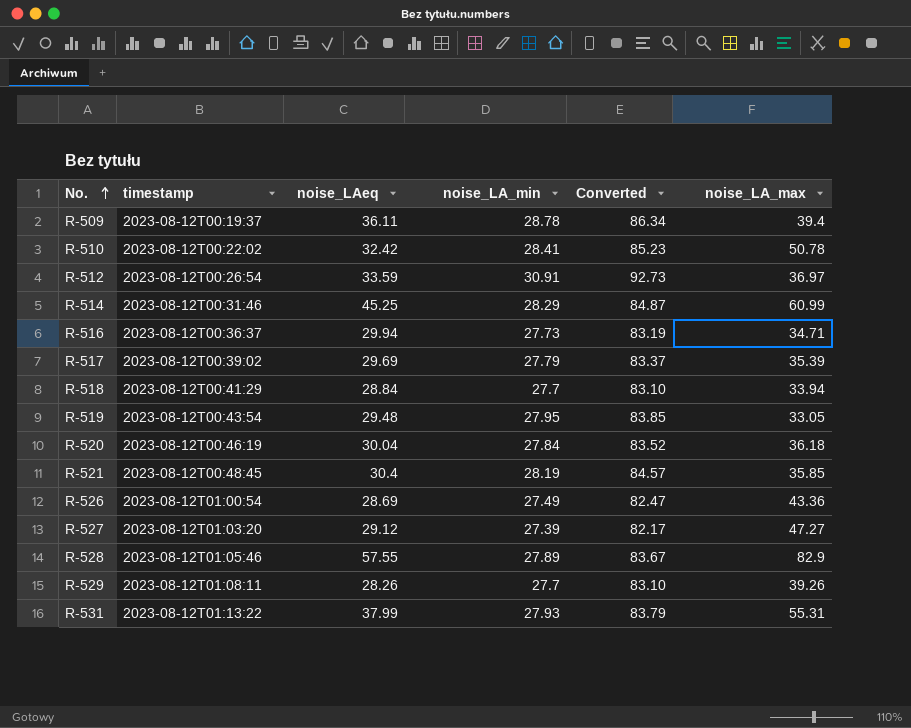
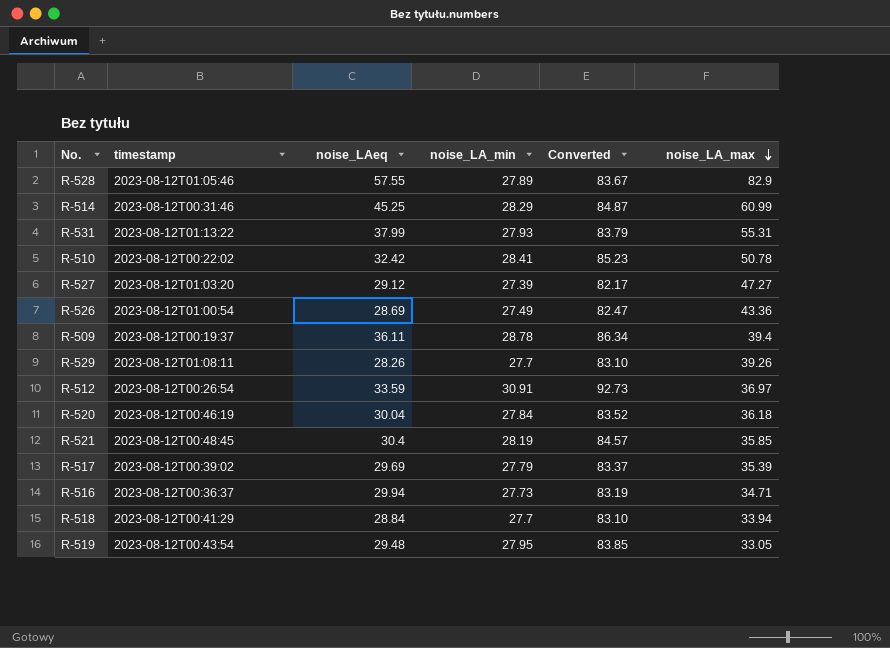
row order: No. ascending -> noise_LA_max descending

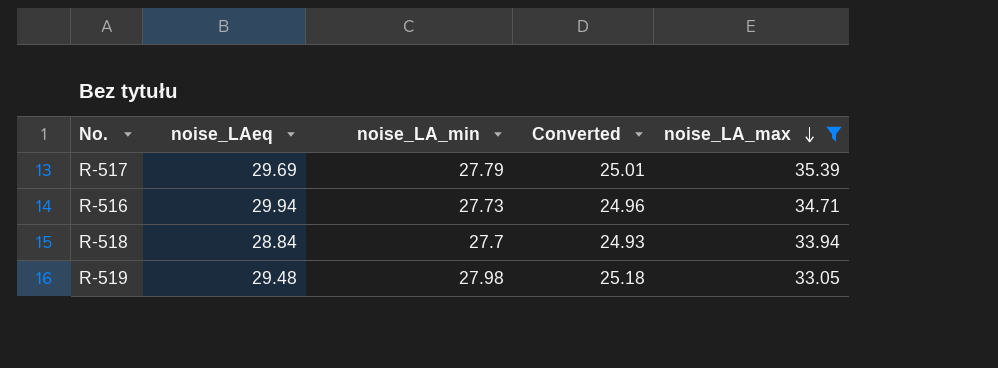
filter: none -> noise_LA_max <= 35.39
column timestamp | position: 2 -> none
column Converted | formula: [noise_LA_min] * 3 -> [noise_LA_min] * 0.9
R-519 | noise_LA_min: 27.95 -> 27.98

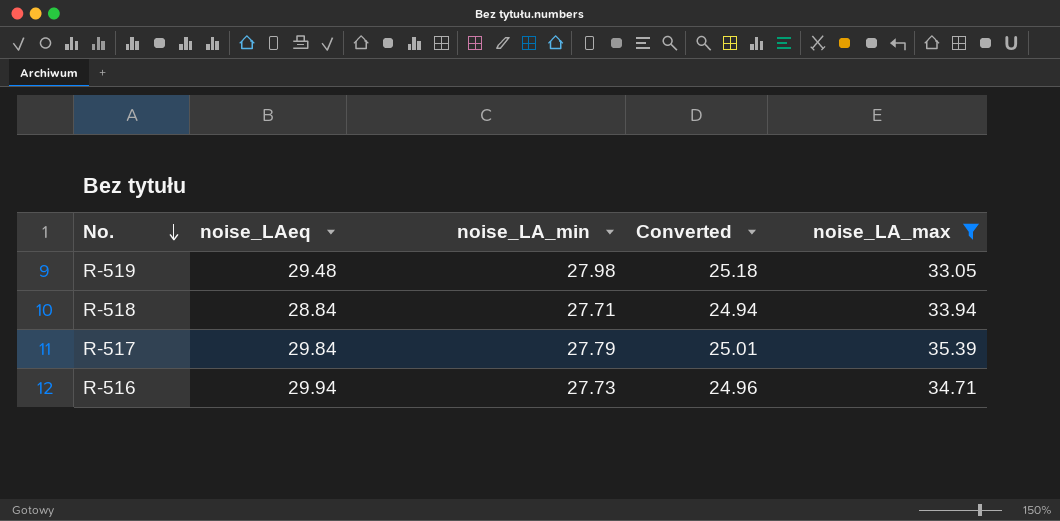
row order: noise_LA_max descending -> No. descending
R-518 | noise_LA_min: 27.7 -> 27.71
R-518 | Converted: 24.93 -> 24.94
R-517 | noise_LAeq: 29.69 -> 29.84

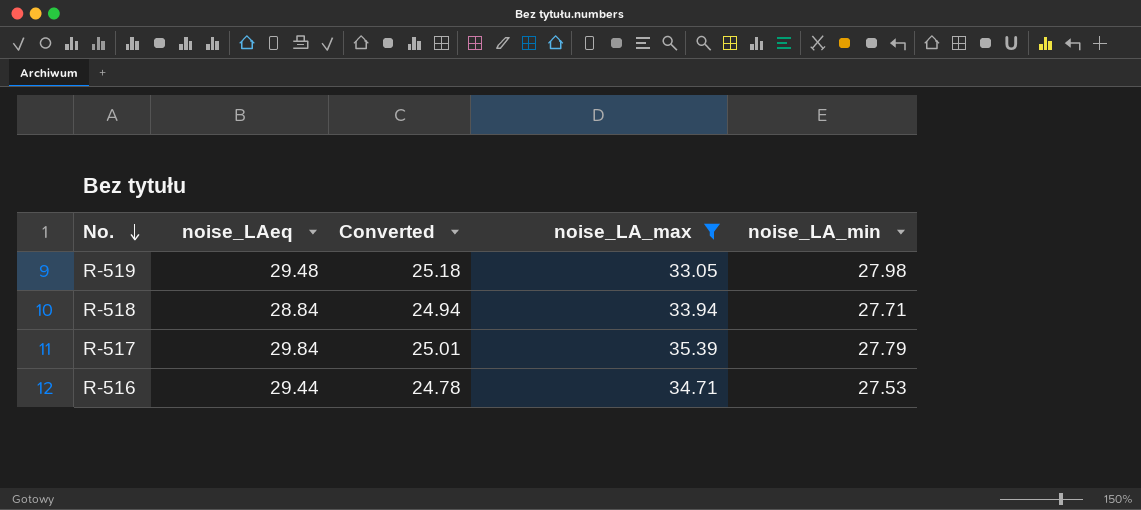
column noise_LA_min | position: 3 -> 5
R-516 | noise_LAeq: 29.94 -> 29.44
R-516 | Converted: 24.96 -> 24.78
R-516 | noise_LA_min: 27.73 -> 27.53

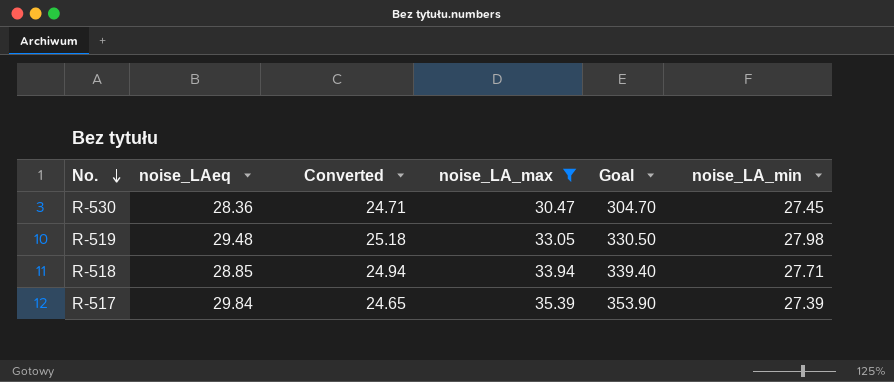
column Goal | formula: none -> [noise_LA_max] * 10
row R-516: 29.44 | 24.78 | 34.71 | 27.53 -> none
row R-530: none -> 28.36 | 24.71 | 30.47 | 304.70 | 27.45
R-518 | noise_LAeq: 28.84 -> 28.85
R-517 | Converted: 25.01 -> 24.65
R-517 | noise_LA_min: 27.79 -> 27.39

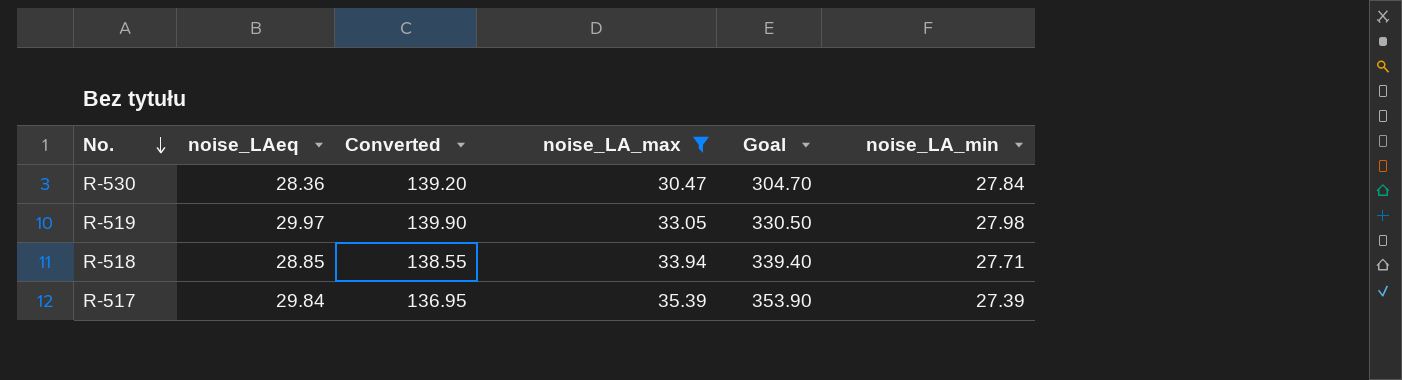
column Converted | formula: [noise_LA_min] * 0.9 -> [noise_LA_min] * 5
R-530 | noise_LA_min: 27.45 -> 27.84
R-519 | noise_LAeq: 29.48 -> 29.97

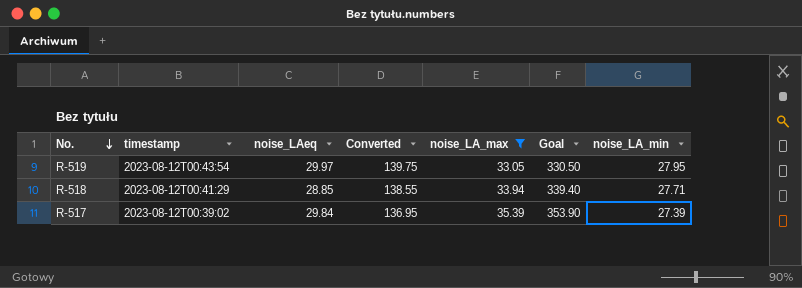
column timestamp | position: none -> 2
row R-530: 28.36 | 139.20 | 30.47 | 304.70 | 27.84 -> none
R-519 | Converted: 139.90 -> 139.75
R-519 | noise_LA_min: 27.98 -> 27.95

